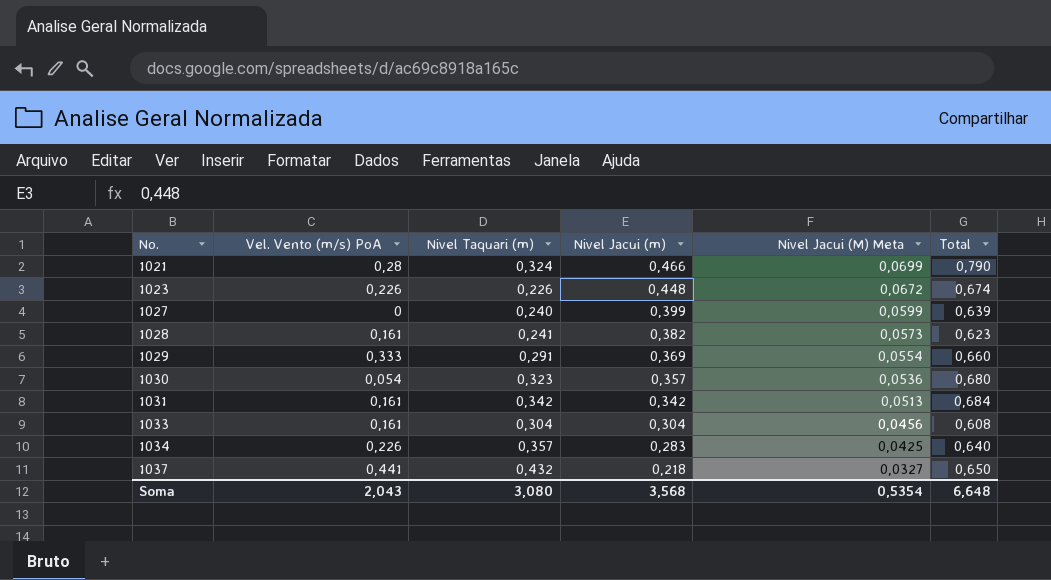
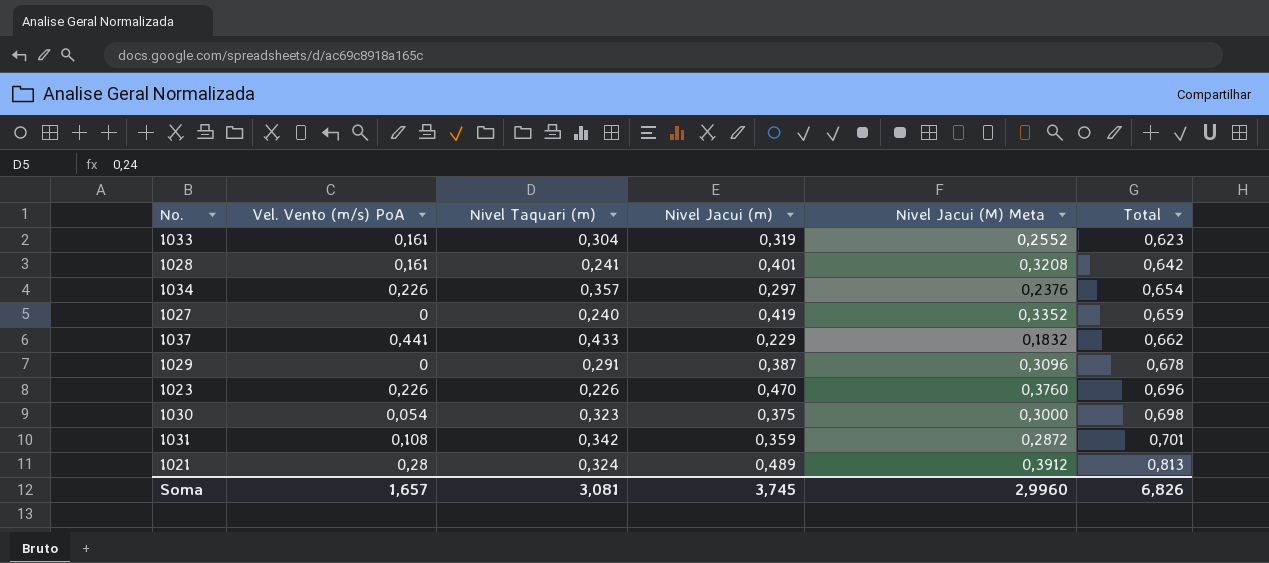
row order: No. ascending -> Total ascending
column Nivel Jacui (M) Meta | formula: [Nivel Jacui (m)] * 0,15 -> [Nivel Jacui (m)] * 0,8
1033 | Nivel Jacui (m): 0,304 -> 0,319
1033 | Total: 0,608 -> 0,623
1028 | Nivel Jacui (m): 0,382 -> 0,401
1028 | Total: 0,623 -> 0,642
1034 | Nivel Jacui (m): 0,283 -> 0,297
1034 | Total: 0,640 -> 0,654
1027 | Nivel Jacui (m): 0,399 -> 0,419
1027 | Total: 0,639 -> 0,659
1037 | Nivel Taquari (m): 0,432 -> 0,433
1037 | Nivel Jacui (m): 0,218 -> 0,229
1037 | Total: 0,650 -> 0,662
1029 | Vel. Vento (m/s) PoA: 0,333 -> 0
1029 | Nivel Jacui (m): 0,369 -> 0,387
1029 | Total: 0,660 -> 0,678
1023 | Nivel Jacui (m): 0,448 -> 0,470
1023 | Total: 0,674 -> 0,696
1030 | Nivel Jacui (m): 0,357 -> 0,375
1030 | Total: 0,680 -> 0,698
1031 | Vel. Vento (m/s) PoA: 0,161 -> 0,108
1031 | Nivel Jacui (m): 0,342 -> 0,359
1031 | Total: 0,684 -> 0,701
1021 | Nivel Jacui (m): 0,466 -> 0,489
1021 | Total: 0,790 -> 0,813
Soma | Vel. Vento (m/s) PoA: 2,043 -> 1,657
Soma | Nivel Taquari (m): 3,080 -> 3,081
Soma | Nivel Jacui (m): 3,568 -> 3,745
Soma | Nivel Jacui (M) Meta: 0,5354 -> 2,9960
Soma | Total: 6,648 -> 6,826

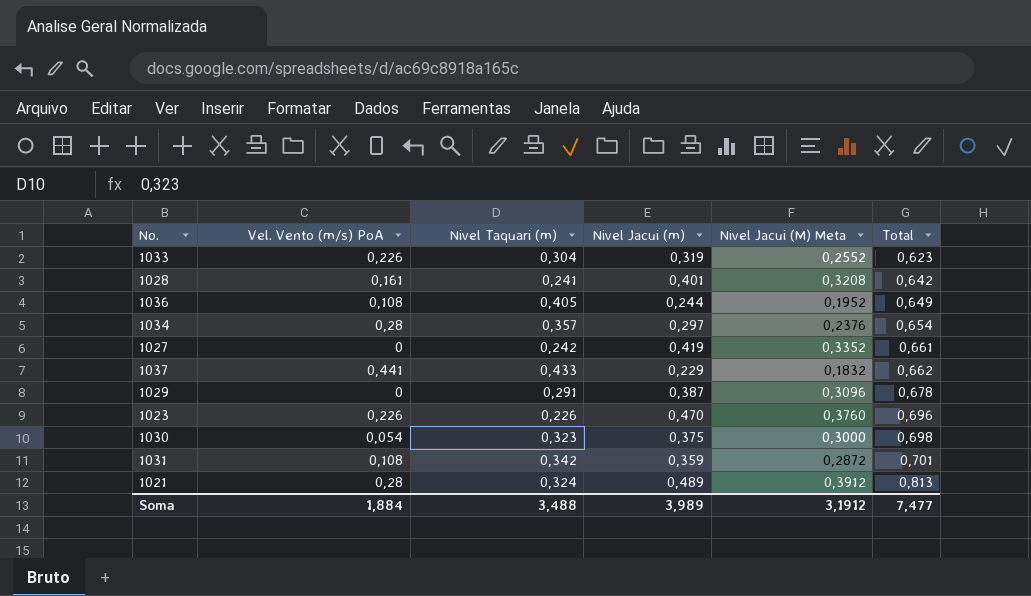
1033 | Vel. Vento (m/s) PoA: 0,161 -> 0,226
row 1036: none -> 0,108 | 0,405 | 0,244 | 0,1952 | 0,649
1034 | Vel. Vento (m/s) PoA: 0,226 -> 0,28
1027 | Nivel Taquari (m): 0,240 -> 0,242
1027 | Total: 0,659 -> 0,661
Soma | Vel. Vento (m/s) PoA: 1,657 -> 1,884
Soma | Nivel Taquari (m): 3,081 -> 3,488
Soma | Nivel Jacui (m): 3,745 -> 3,989
Soma | Nivel Jacui (M) Meta: 2,9960 -> 3,1912
Soma | Total: 6,826 -> 7,477

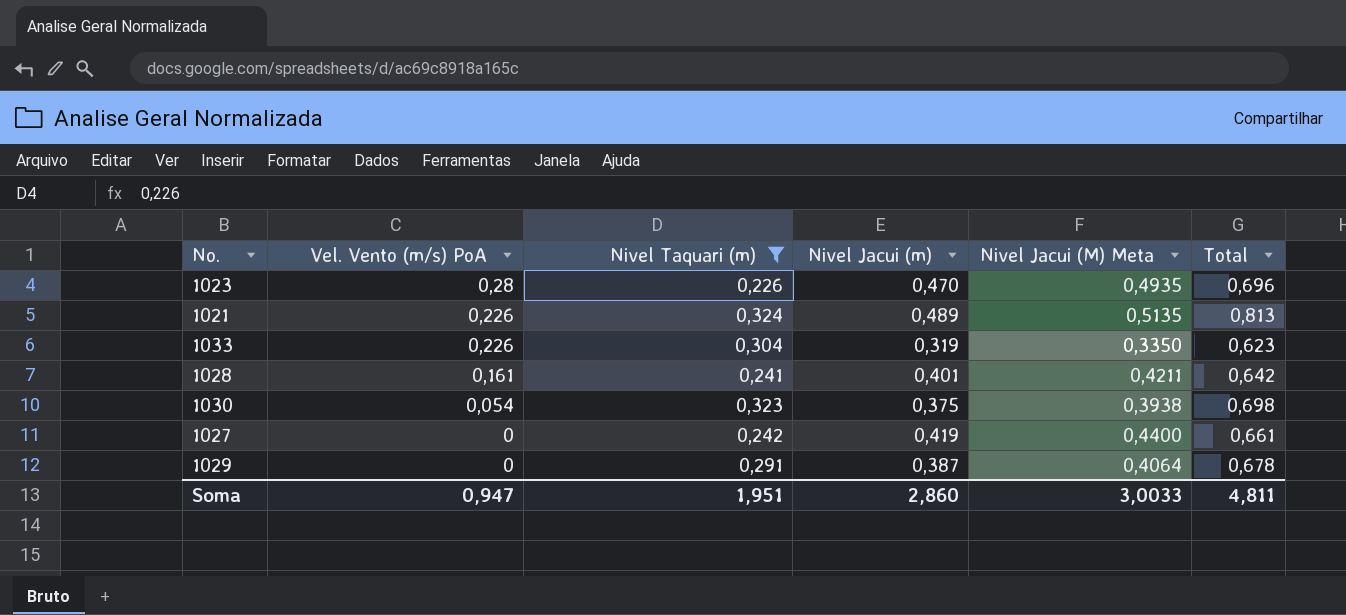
filter: none -> Nivel Taquari (m) <= 0,324
row order: Total ascending -> Vel. Vento (m/s) PoA descending
column Nivel Jacui (M) Meta | formula: [Nivel Jacui (m)] * 0,8 -> [Nivel Jacui (m)] * 1,05
1023 | Vel. Vento (m/s) PoA: 0,226 -> 0,28
1021 | Vel. Vento (m/s) PoA: 0,28 -> 0,226
Soma | Vel. Vento (m/s) PoA: 1,884 -> 0,947
Soma | Nivel Taquari (m): 3,488 -> 1,951
Soma | Nivel Jacui (m): 3,989 -> 2,860
Soma | Nivel Jacui (M) Meta: 3,1912 -> 3,0033
Soma | Total: 7,477 -> 4,811

